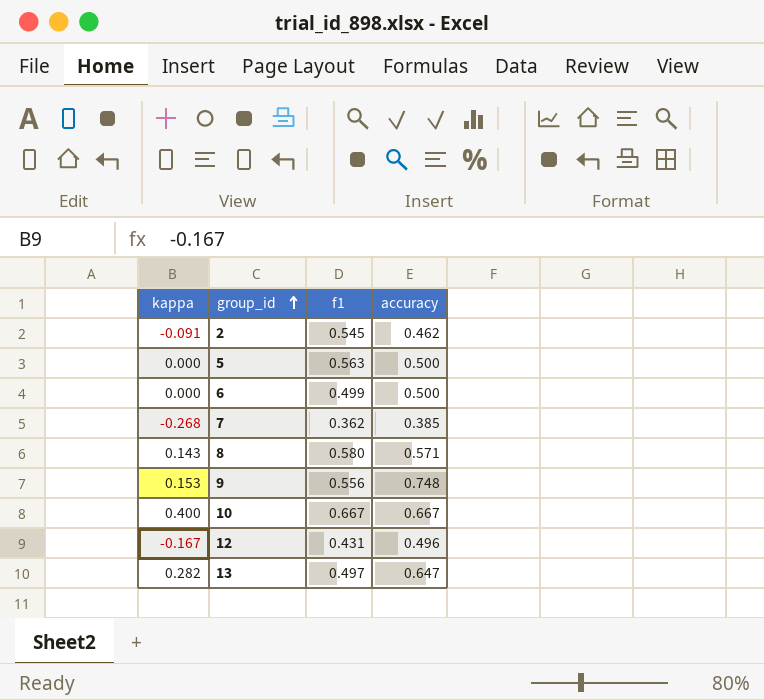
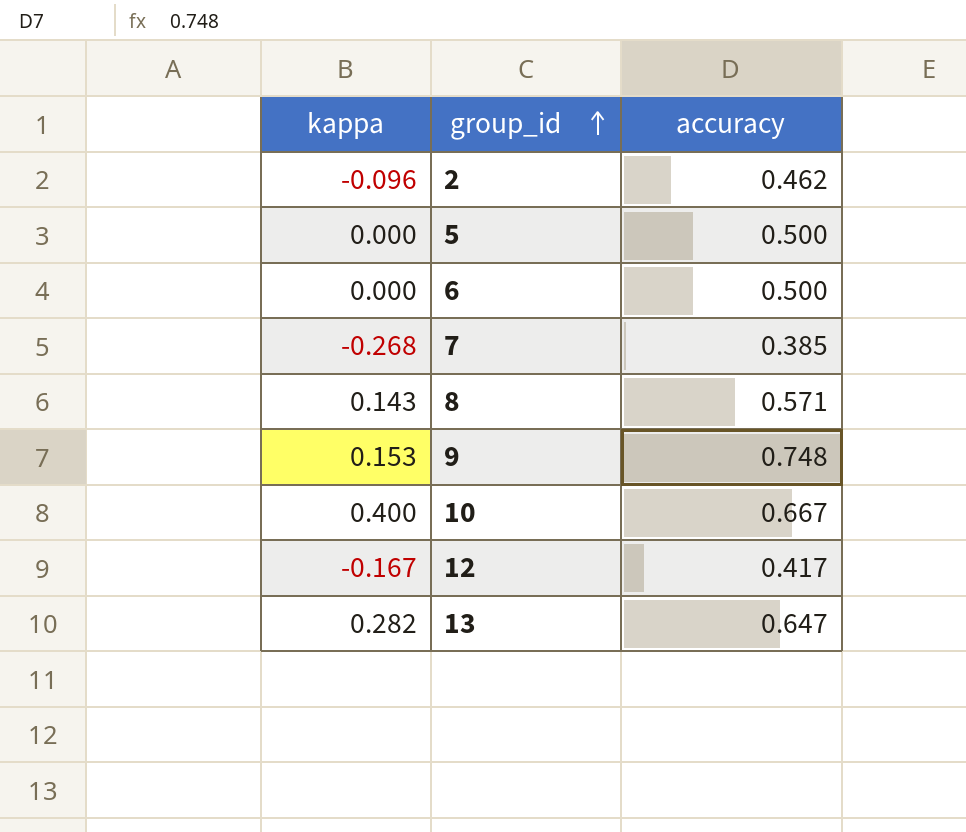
column f1 | position: 3 -> none
2 | kappa: -0.091 -> -0.096
12 | accuracy: 0.496 -> 0.417

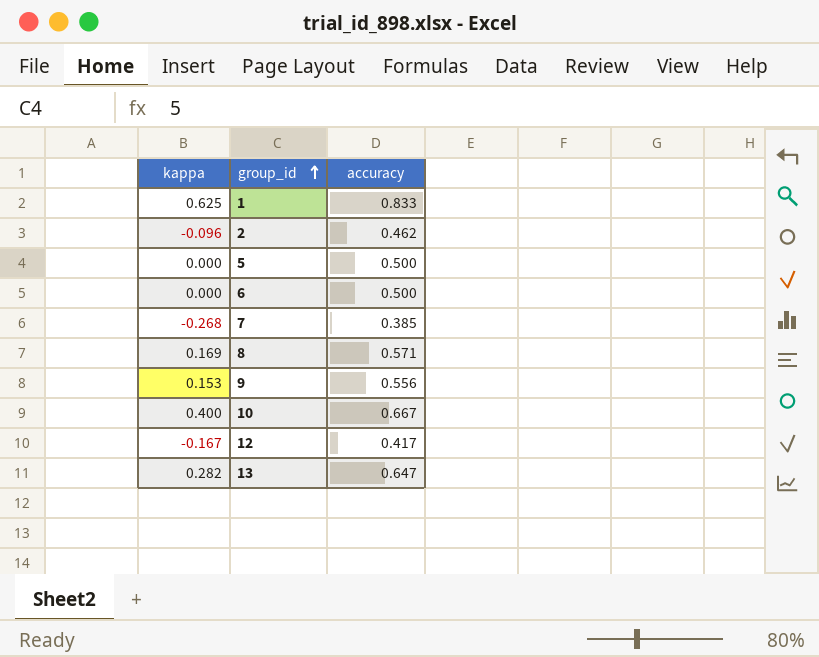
row 1: none -> 0.625 | 0.833
8 | kappa: 0.143 -> 0.169
9 | accuracy: 0.748 -> 0.556

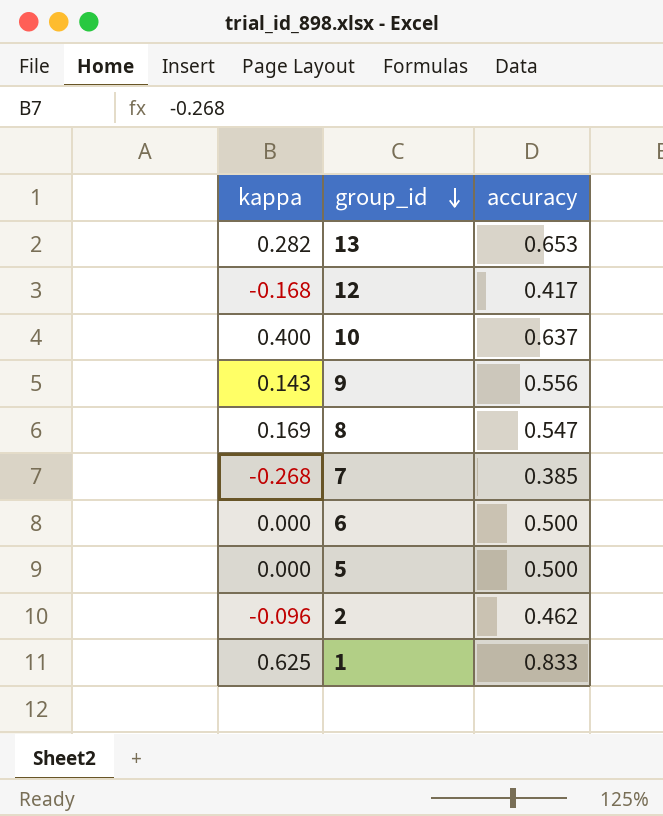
row order: group_id ascending -> group_id descending
13 | accuracy: 0.647 -> 0.653
12 | kappa: -0.167 -> -0.168
10 | accuracy: 0.667 -> 0.637
9 | kappa: 0.153 -> 0.143
8 | accuracy: 0.571 -> 0.547

